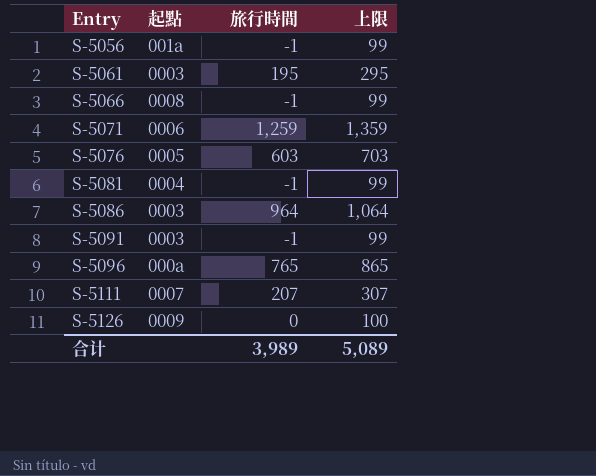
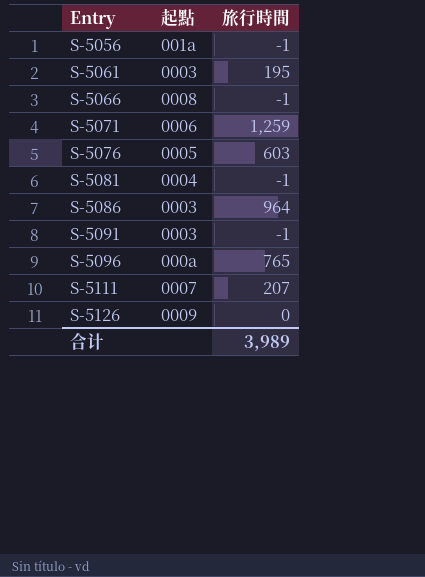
column 上限 | formula: [旅行時間] + 100 -> none

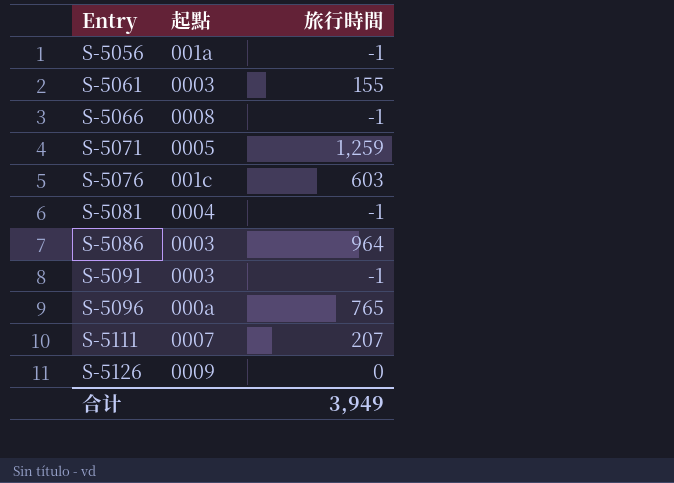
S-5061 | 旅行時間: 195 -> 155
S-5071 | 起點: 0006 -> 0005
S-5076 | 起點: 0005 -> 001c
合计 | 旅行時間: 3,989 -> 3,949

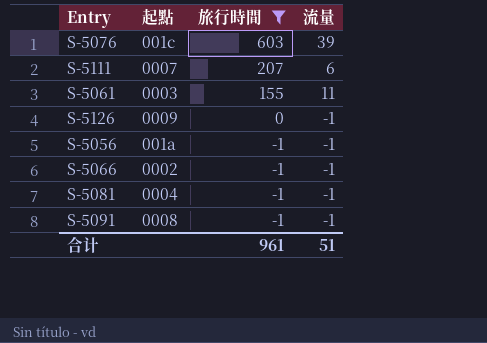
filter: none -> 旅行時間 <= 603
row order: Entry ascending -> 旅行時間 descending
column 流量 | position: none -> 4
S-5066 | 起點: 0008 -> 0002
S-5091 | 起點: 0003 -> 0008
合计 | 旅行時間: 3,949 -> 961

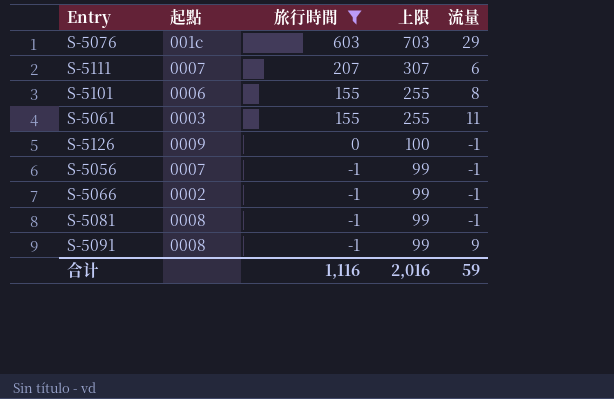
column 上限 | formula: none -> [旅行時間] + 100
S-5076 | 流量: 39 -> 29
row S-5101: none -> 0006 | 155 | 255 | 8
S-5056 | 起點: 001a -> 0007
S-5081 | 起點: 0004 -> 0008
S-5091 | 流量: -1 -> 9
合计 | 旅行時間: 961 -> 1,116
合计 | 流量: 51 -> 59

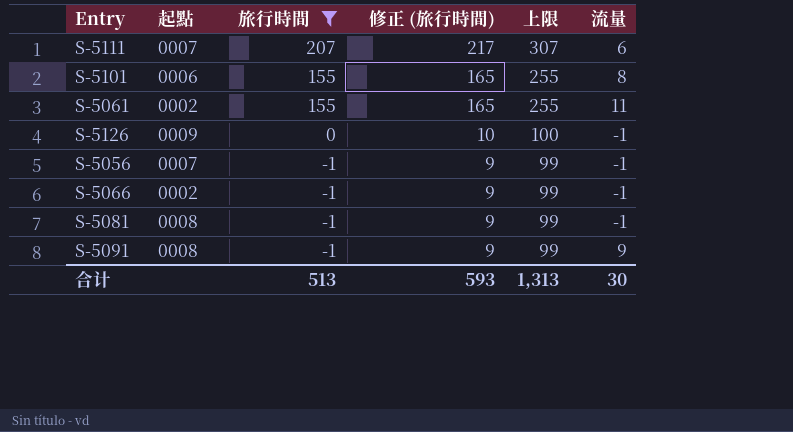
column 修正 (旅行時間) | formula: none -> [旅行時間] + 10
row S-5076: 001c | 603 | 703 | 29 -> none
S-5061 | 起點: 0003 -> 0002
合计 | 旅行時間: 1,116 -> 513
合计 | 上限: 2,016 -> 1,313
合计 | 流量: 59 -> 30

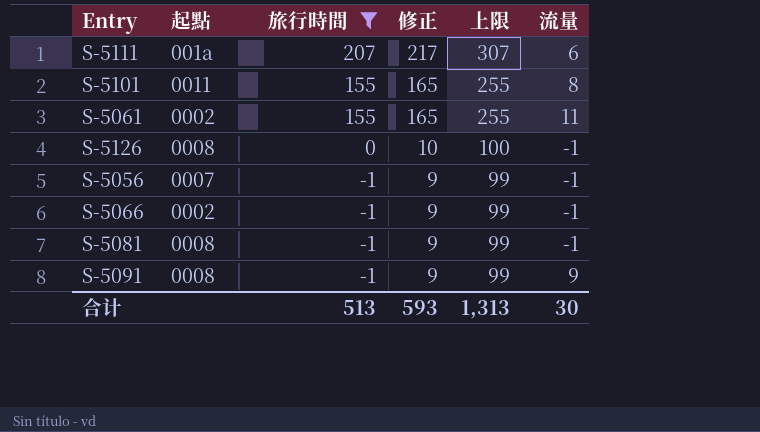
column name: 修正 (旅行時間) -> 修正
S-5111 | 起點: 0007 -> 001a
S-5101 | 起點: 0006 -> 0011
S-5126 | 起點: 0009 -> 0008

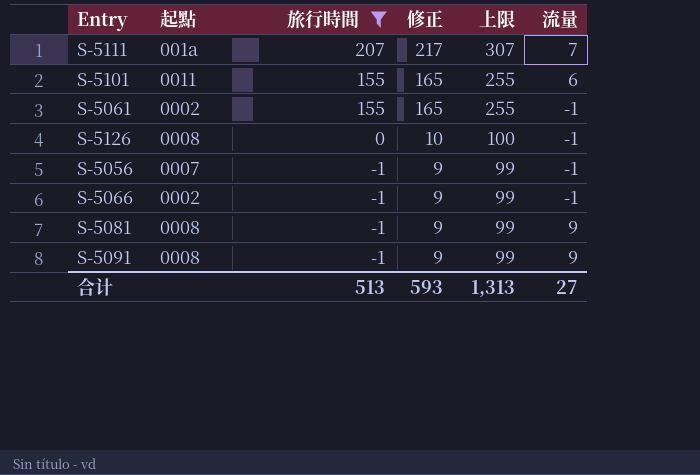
S-5111 | 流量: 6 -> 7
S-5101 | 流量: 8 -> 6
S-5061 | 流量: 11 -> -1
S-5081 | 流量: -1 -> 9
合计 | 流量: 30 -> 27

